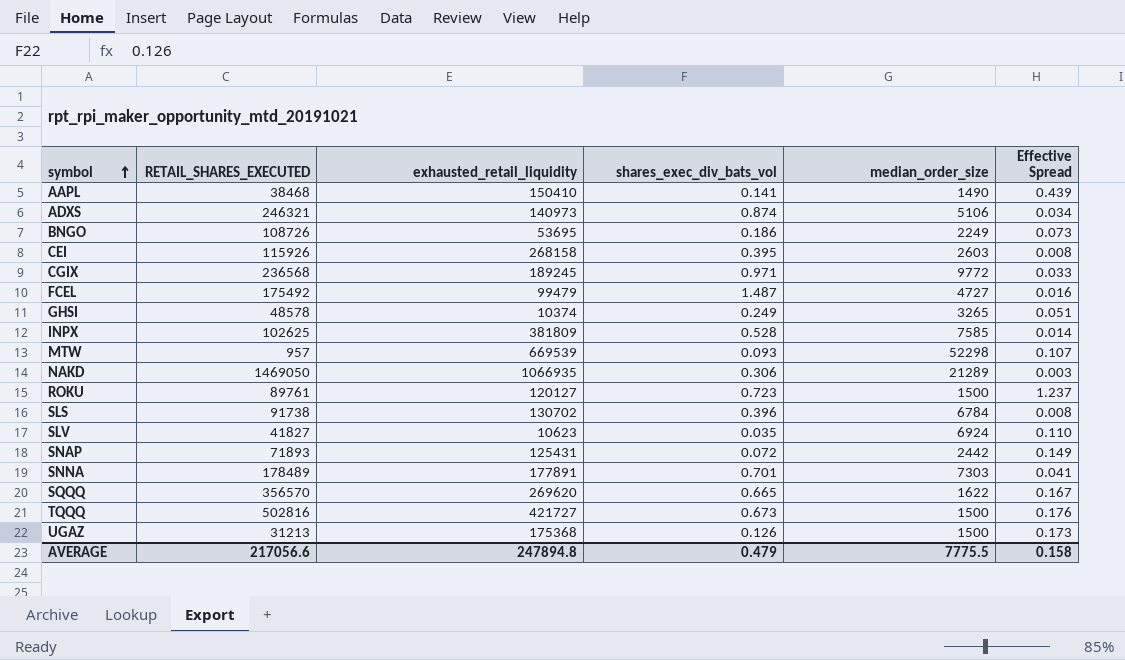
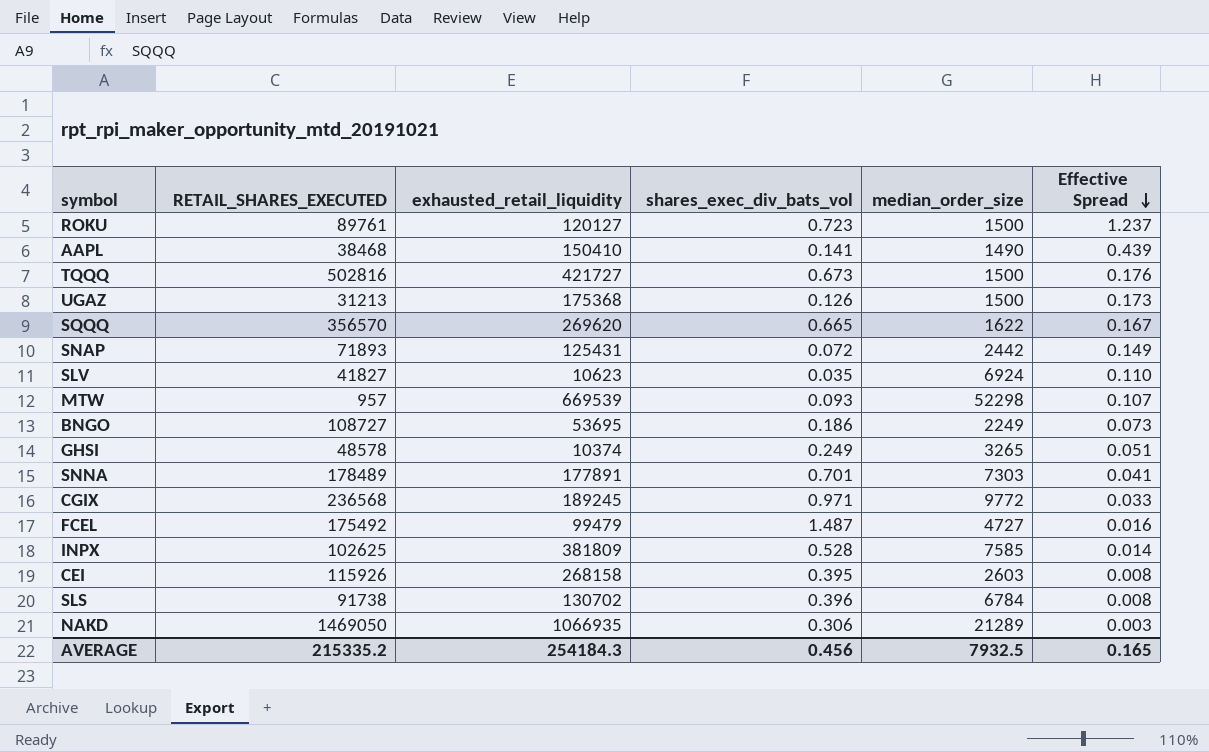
row order: symbol ascending -> Effective Spread descending
row ADXS: 246321 | 140973 | 0.874 | 5106 | 0.034 -> none
BNGO | RETAIL_SHARES_EXECUTED: 108726 -> 108727
AVERAGE | RETAIL_SHARES_EXECUTED: 217056.6 -> 215335.2
AVERAGE | exhausted_retail_liquidity: 247894.8 -> 254184.3
AVERAGE | shares_exec_div_bats_vol: 0.479 -> 0.456
AVERAGE | median_order_size: 7775.5 -> 7932.5
AVERAGE | Effective Spread: 0.158 -> 0.165

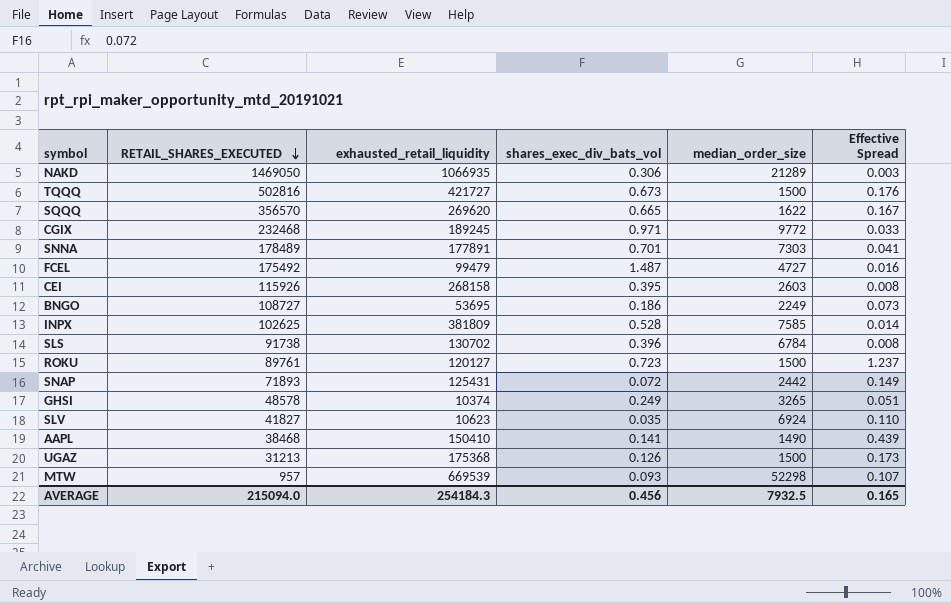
row order: Effective Spread descending -> RETAIL_SHARES_EXECUTED descending
CGIX | RETAIL_SHARES_EXECUTED: 236568 -> 232468
AVERAGE | RETAIL_SHARES_EXECUTED: 215335.2 -> 215094.0

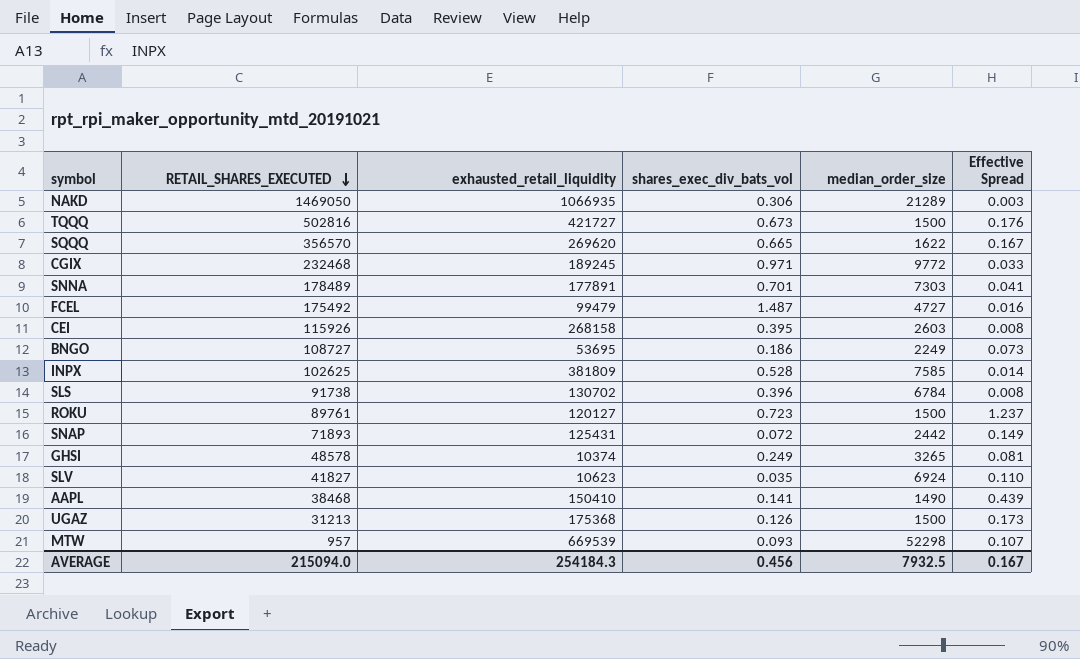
GHSI | Effective Spread: 0.051 -> 0.081
AVERAGE | Effective Spread: 0.165 -> 0.167

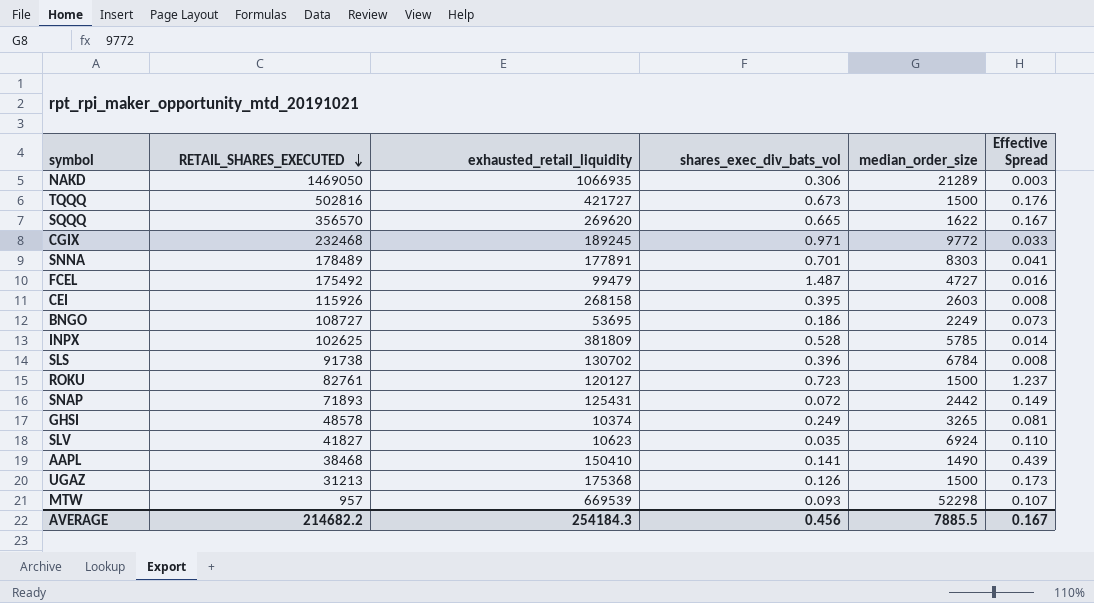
SNNA | median_order_size: 7303 -> 8303
INPX | median_order_size: 7585 -> 5785
ROKU | RETAIL_SHARES_EXECUTED: 89761 -> 82761
AVERAGE | RETAIL_SHARES_EXECUTED: 215094.0 -> 214682.2
AVERAGE | median_order_size: 7932.5 -> 7885.5

